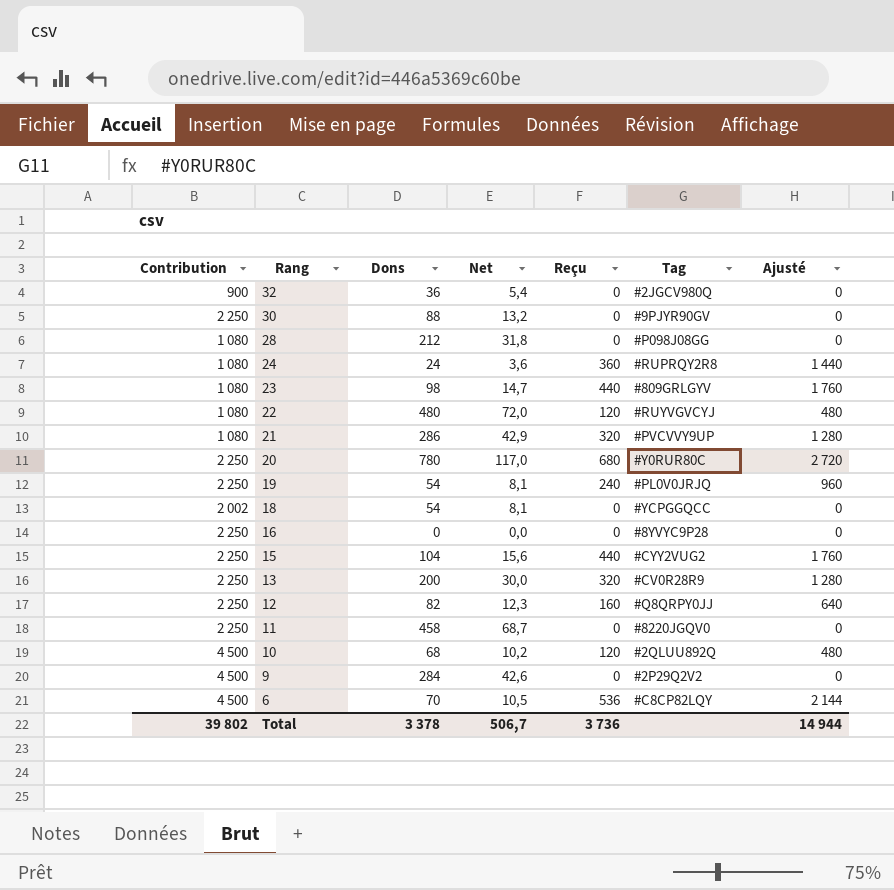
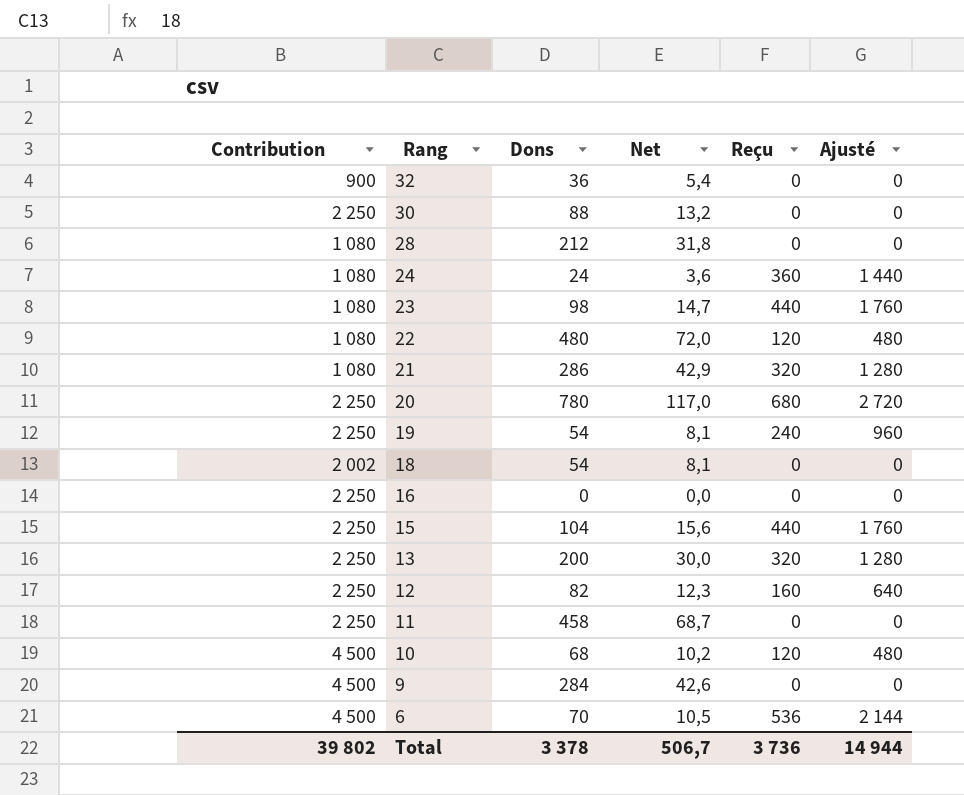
column Tag | position: 6 -> none

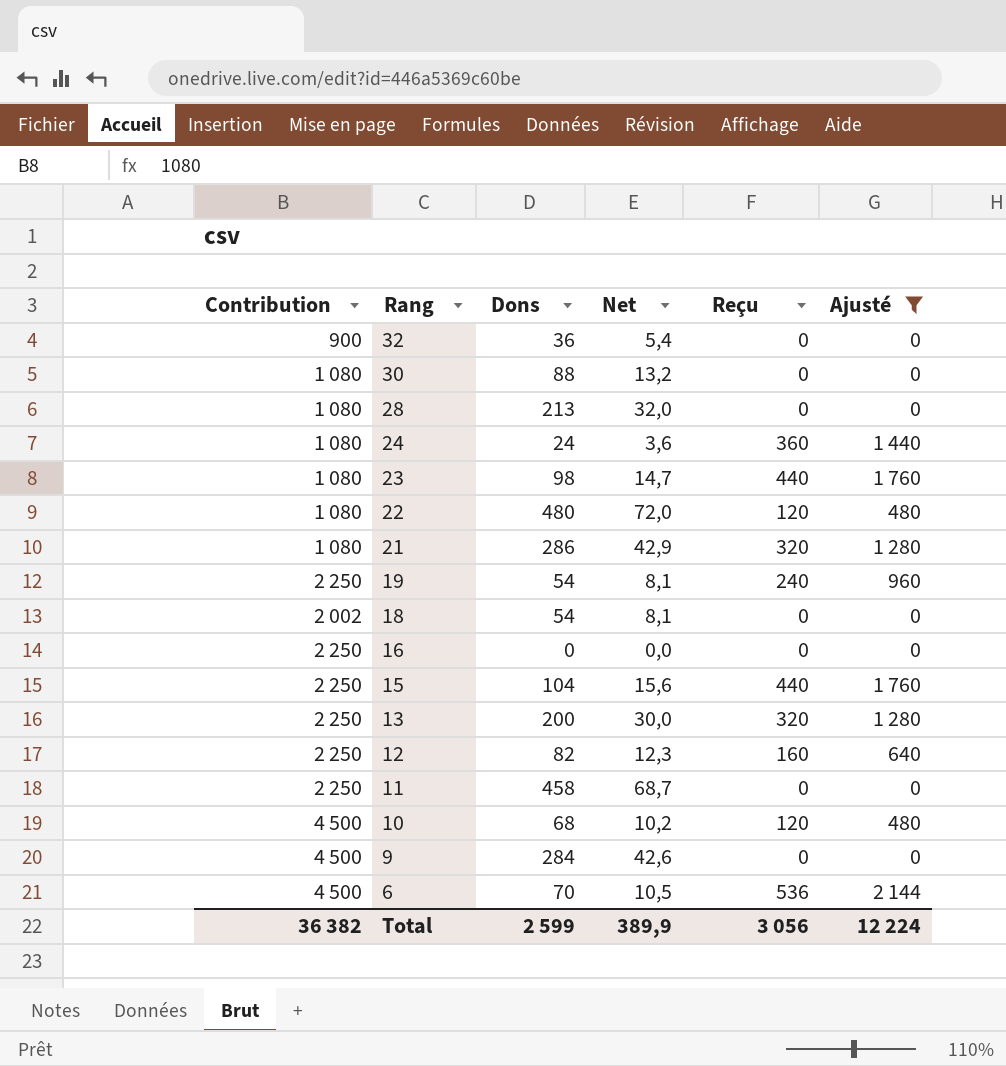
filter: none -> Ajusté != 2 720
30 | Contribution: 2 250 -> 1 080
28 | Dons: 212 -> 213
28 | Net: 31,8 -> 32,0
Total | Contribution: 39 802 -> 36 382
Total | Dons: 3 378 -> 2 599
Total | Net: 506,7 -> 389,9
Total | Reçu: 3 736 -> 3 056
Total | Ajusté: 14 944 -> 12 224

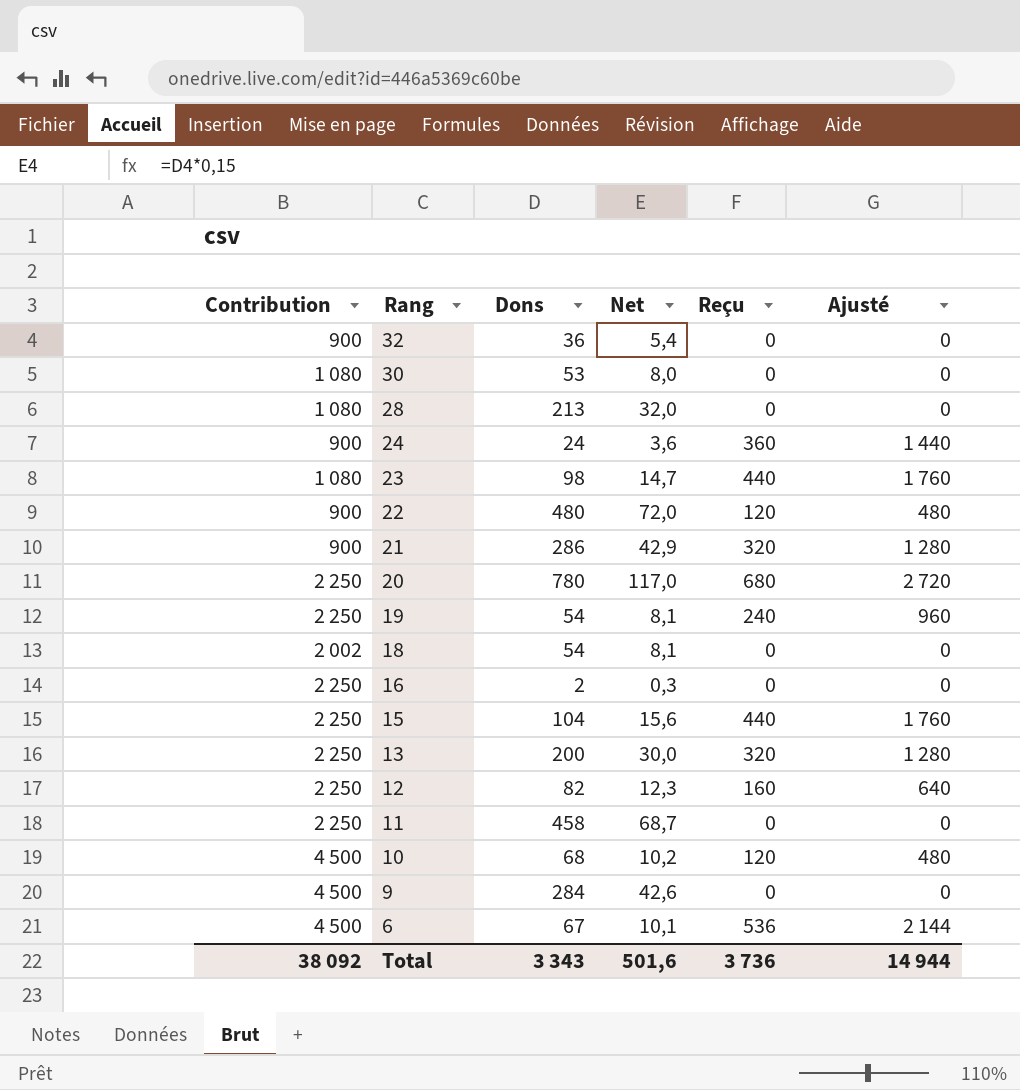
filter: Ajusté != 2 720 -> none
30 | Dons: 88 -> 53
30 | Net: 13,2 -> 8,0
24 | Contribution: 1 080 -> 900
22 | Contribution: 1 080 -> 900
21 | Contribution: 1 080 -> 900
16 | Dons: 0 -> 2
16 | Net: 0,0 -> 0,3
6 | Dons: 70 -> 67
6 | Net: 10,5 -> 10,1
Total | Contribution: 36 382 -> 38 092
Total | Dons: 2 599 -> 3 343
Total | Net: 389,9 -> 501,6
Total | Reçu: 3 056 -> 3 736
Total | Ajusté: 12 224 -> 14 944

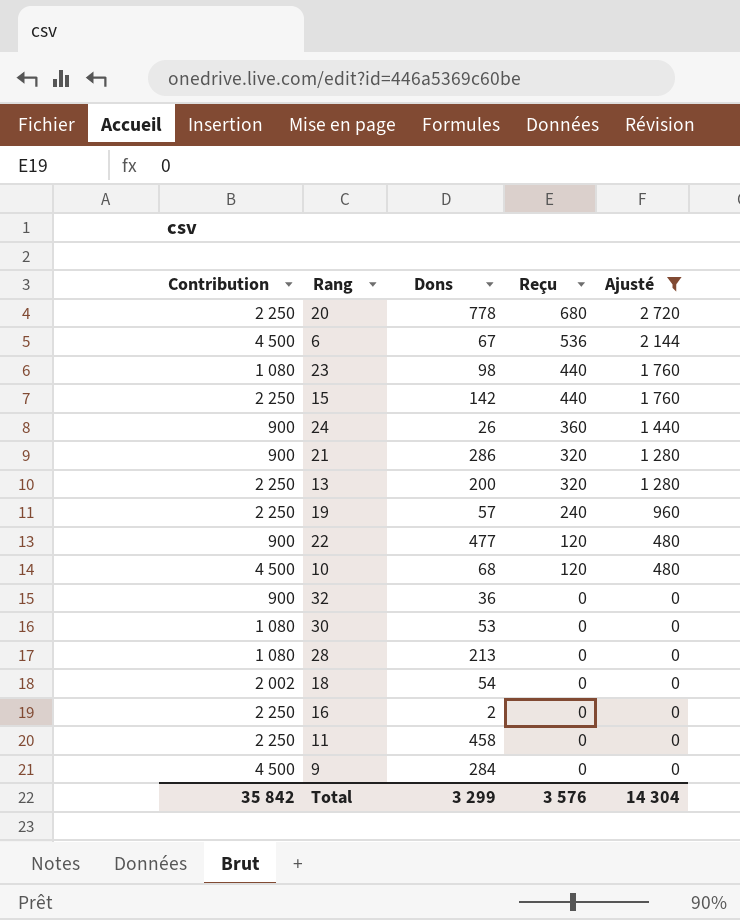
filter: none -> Ajusté != 640
row order: Rang descending -> Reçu descending
column Net | formula: [Dons] * 0,15 -> none
20 | Dons: 780 -> 778
15 | Dons: 104 -> 142
24 | Dons: 24 -> 26
19 | Dons: 54 -> 57
22 | Dons: 480 -> 477
Total | Contribution: 38 092 -> 35 842
Total | Dons: 3 343 -> 3 299
Total | Reçu: 3 736 -> 3 576
Total | Ajusté: 14 944 -> 14 304

